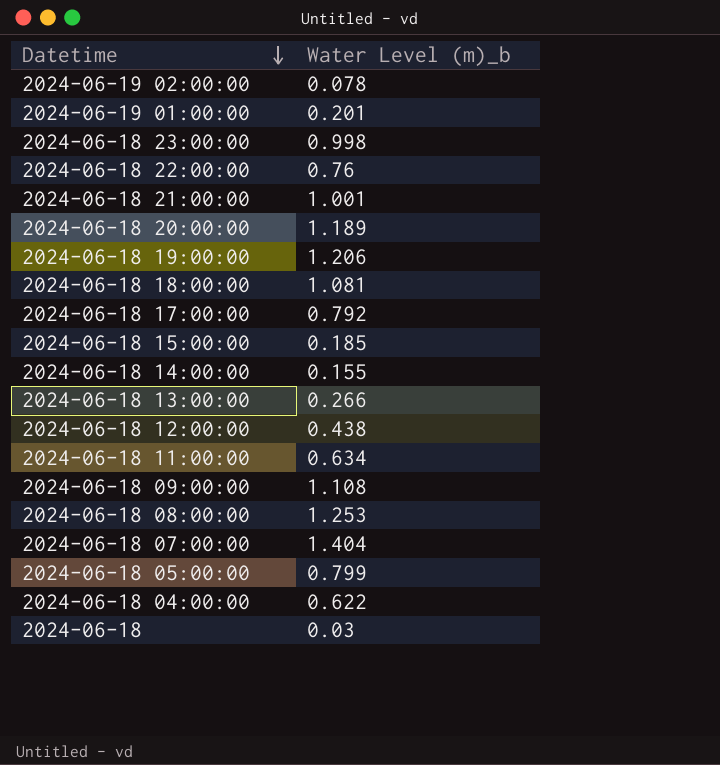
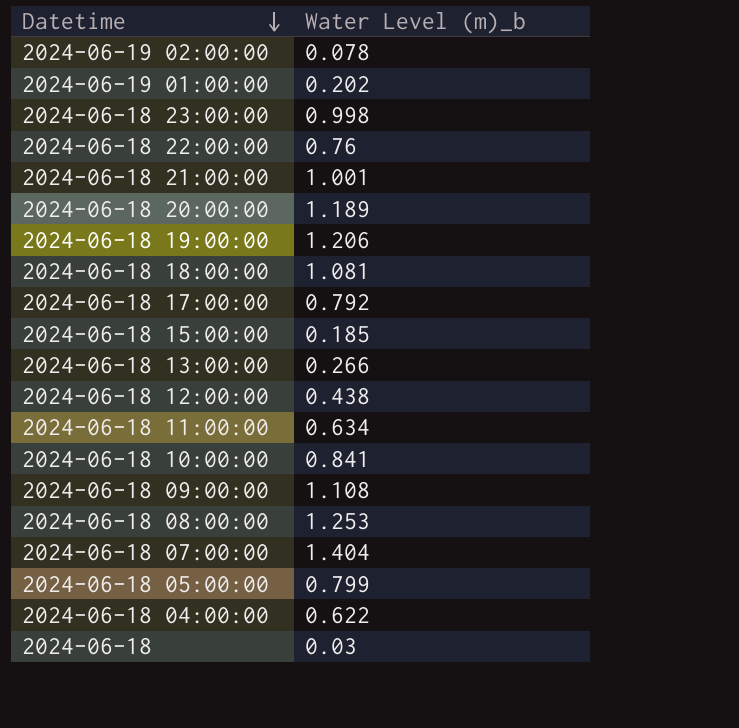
row 2024-06-18 14:00:00: 0.155 -> none
2024-06-19 01:00:00 | Water Level (m)_b: 0.201 -> 0.202
row 2024-06-18 10:00:00: none -> 0.841

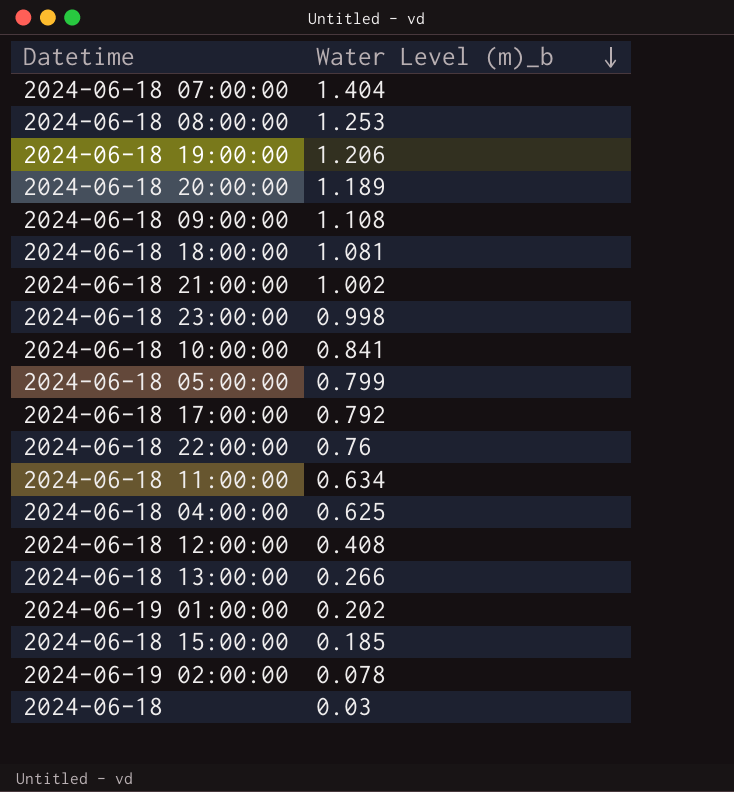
row order: Datetime descending -> Water Level (m)_b descending
2024-06-18 21:00:00 | Water Level (m)_b: 1.001 -> 1.002
2024-06-18 04:00:00 | Water Level (m)_b: 0.622 -> 0.625
2024-06-18 12:00:00 | Water Level (m)_b: 0.438 -> 0.408

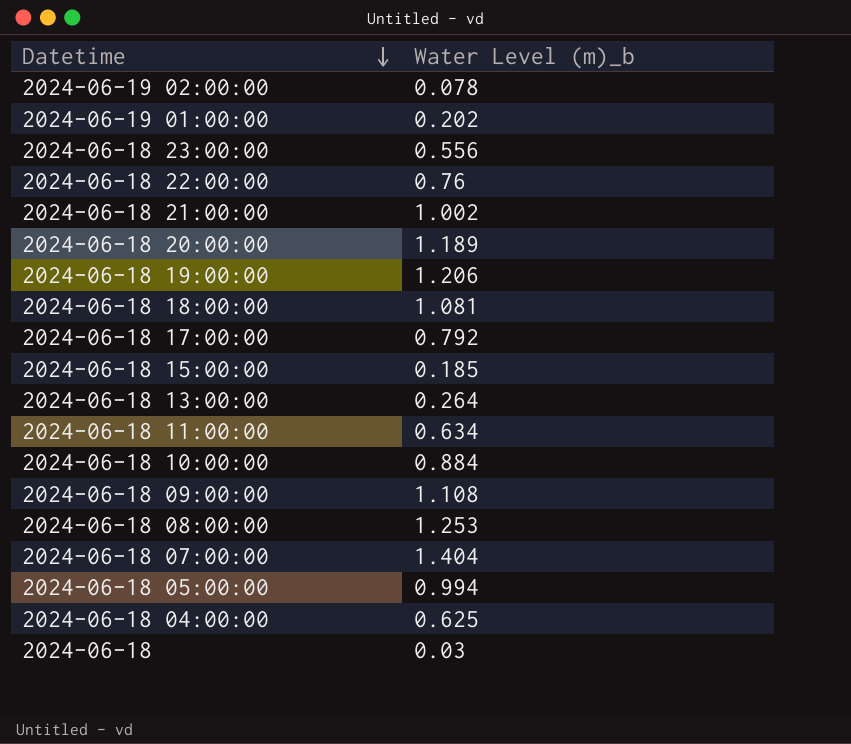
row order: Water Level (m)_b descending -> Datetime descending
row 2024-06-18 12:00:00: 0.408 -> none
2024-06-18 23:00:00 | Water Level (m)_b: 0.998 -> 0.556
2024-06-18 13:00:00 | Water Level (m)_b: 0.266 -> 0.264
2024-06-18 10:00:00 | Water Level (m)_b: 0.841 -> 0.884
2024-06-18 05:00:00 | Water Level (m)_b: 0.799 -> 0.994

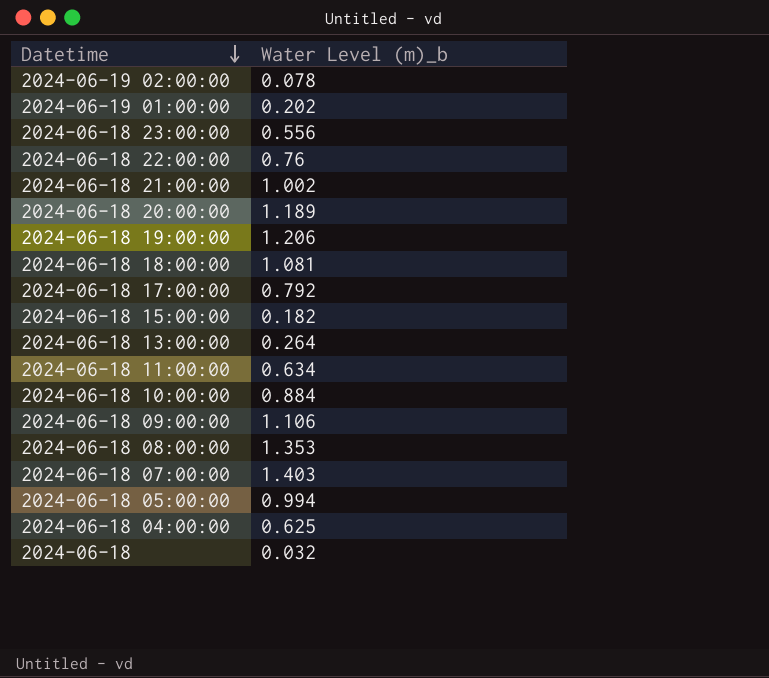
2024-06-18 15:00:00 | Water Level (m)_b: 0.185 -> 0.182
2024-06-18 09:00:00 | Water Level (m)_b: 1.108 -> 1.106
2024-06-18 08:00:00 | Water Level (m)_b: 1.253 -> 1.353
2024-06-18 07:00:00 | Water Level (m)_b: 1.404 -> 1.403
2024-06-18 | Water Level (m)_b: 0.03 -> 0.032

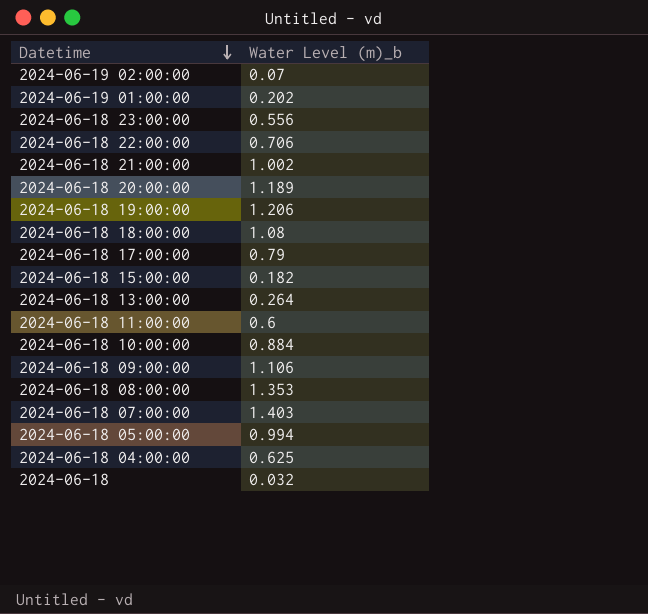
2024-06-19 02:00:00 | Water Level (m)_b: 0.078 -> 0.07
2024-06-18 22:00:00 | Water Level (m)_b: 0.76 -> 0.706
2024-06-18 18:00:00 | Water Level (m)_b: 1.081 -> 1.08
2024-06-18 17:00:00 | Water Level (m)_b: 0.792 -> 0.79
2024-06-18 11:00:00 | Water Level (m)_b: 0.634 -> 0.6

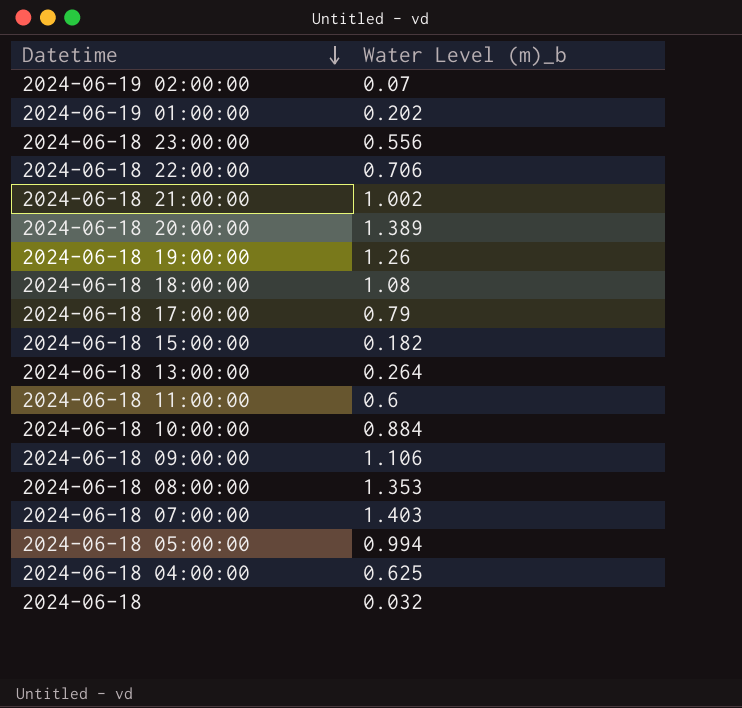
2024-06-18 20:00:00 | Water Level (m)_b: 1.189 -> 1.389
2024-06-18 19:00:00 | Water Level (m)_b: 1.206 -> 1.26

